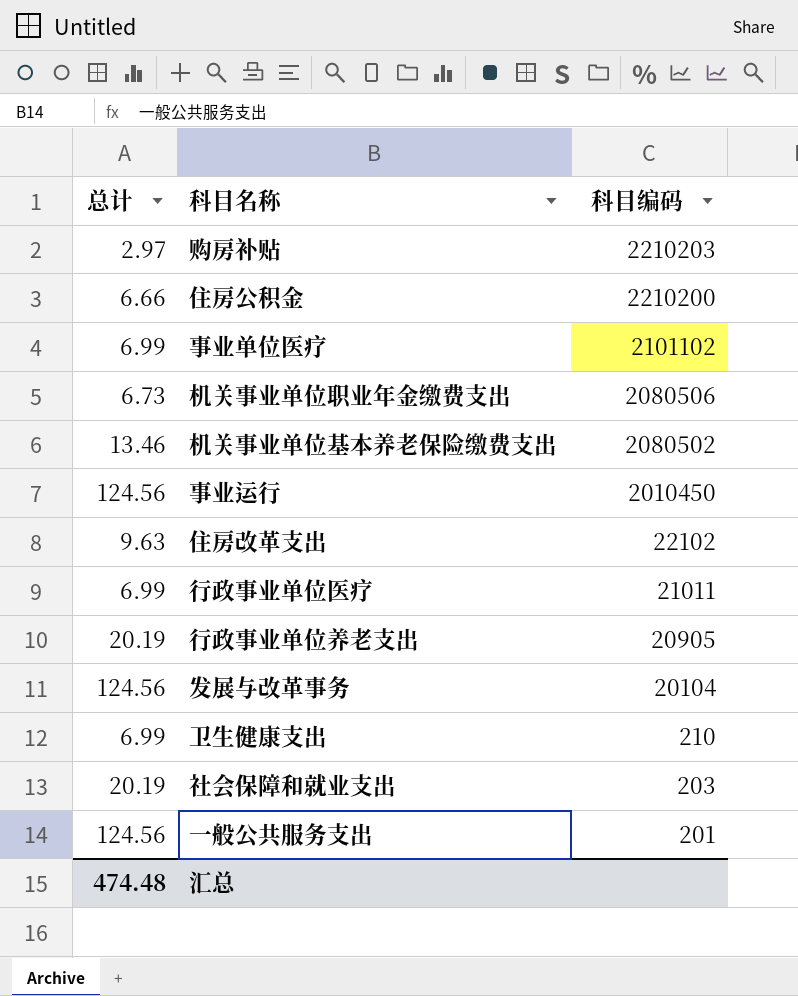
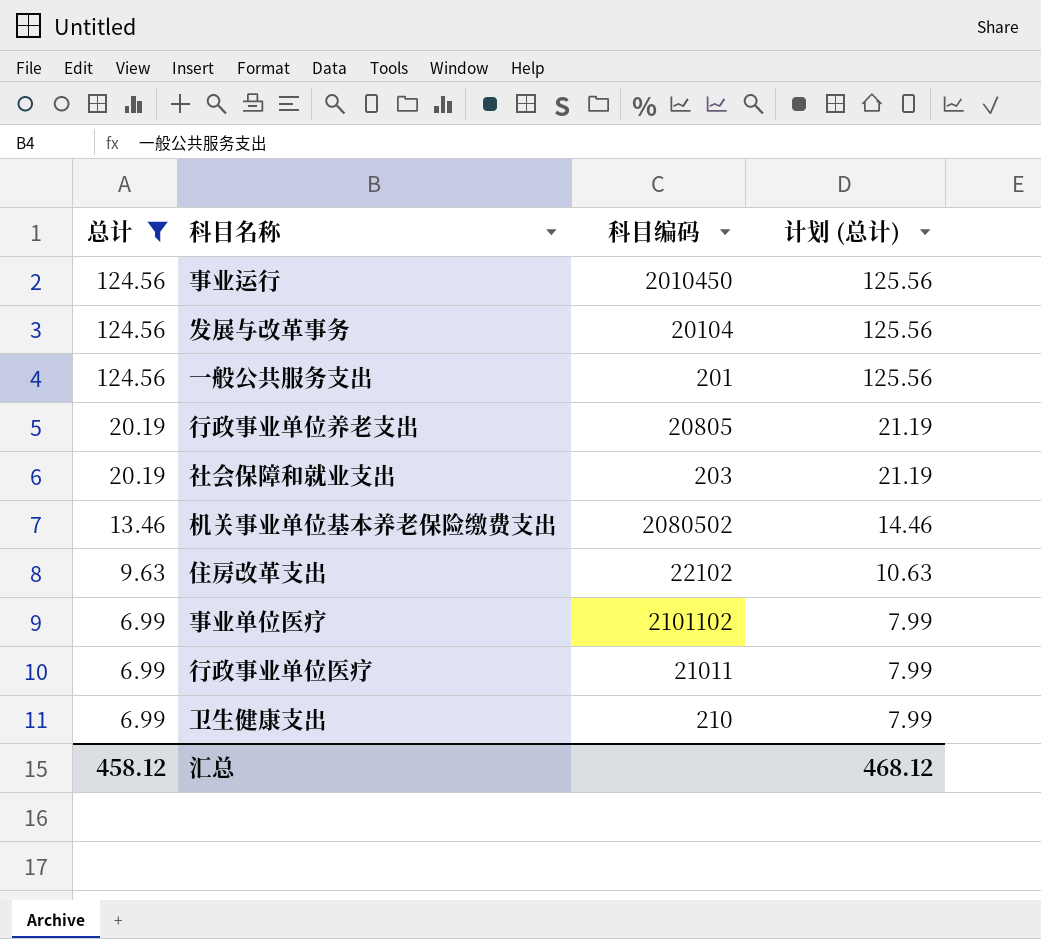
filter: none -> 总计 >= 6.99
row order: 科目编码 descending -> 总计 descending
column 计划 (总计) | formula: none -> [总计] + 1
行政事业单位养老支出 | 科目编码: 20905 -> 20805
汇总 | 总计: 474.48 -> 458.12

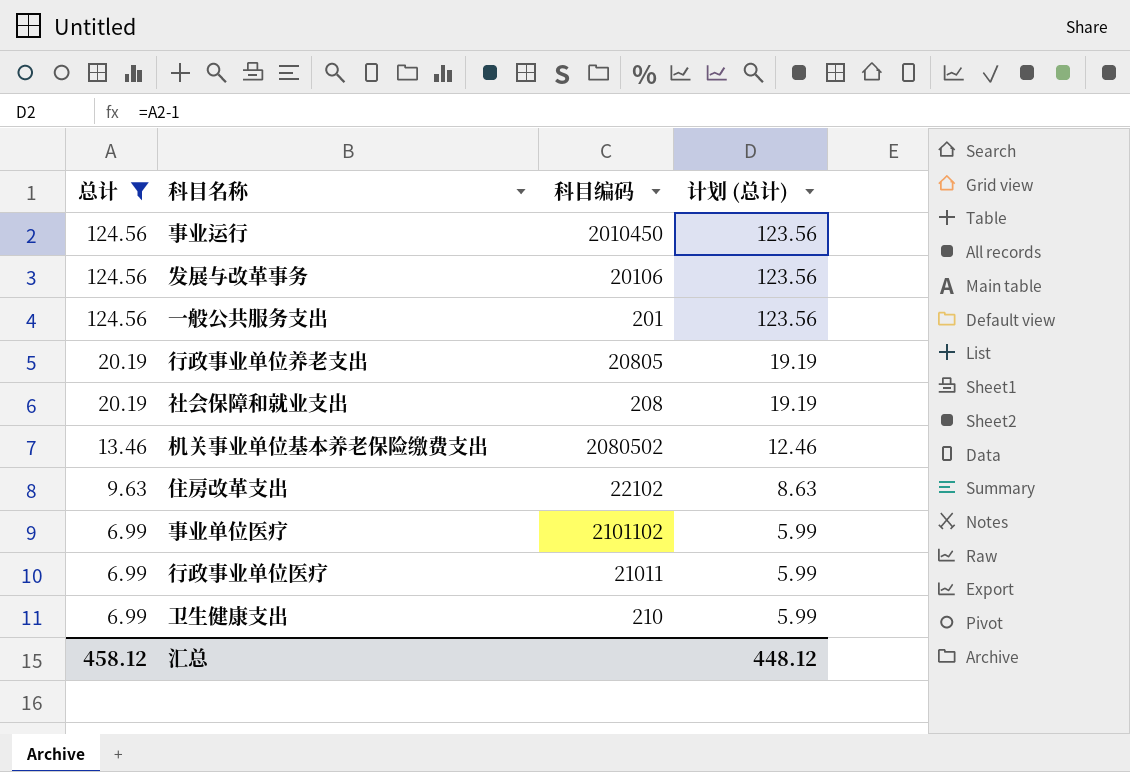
column 计划 (总计) | formula: [总计] + 1 -> [总计] - 1
发展与改革事务 | 科目编码: 20104 -> 20106
社会保障和就业支出 | 科目编码: 203 -> 208
汇总 | 计划 (总计): 468.12 -> 448.12

